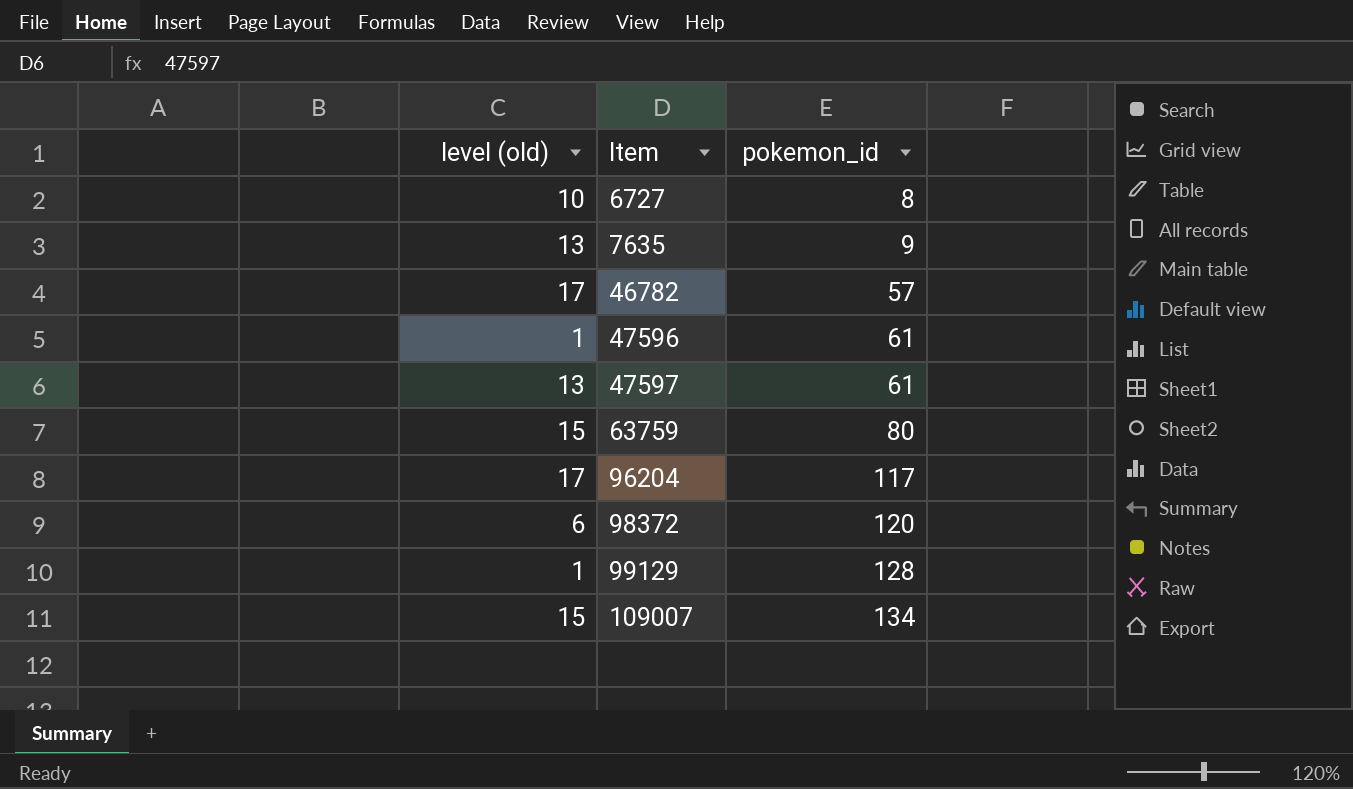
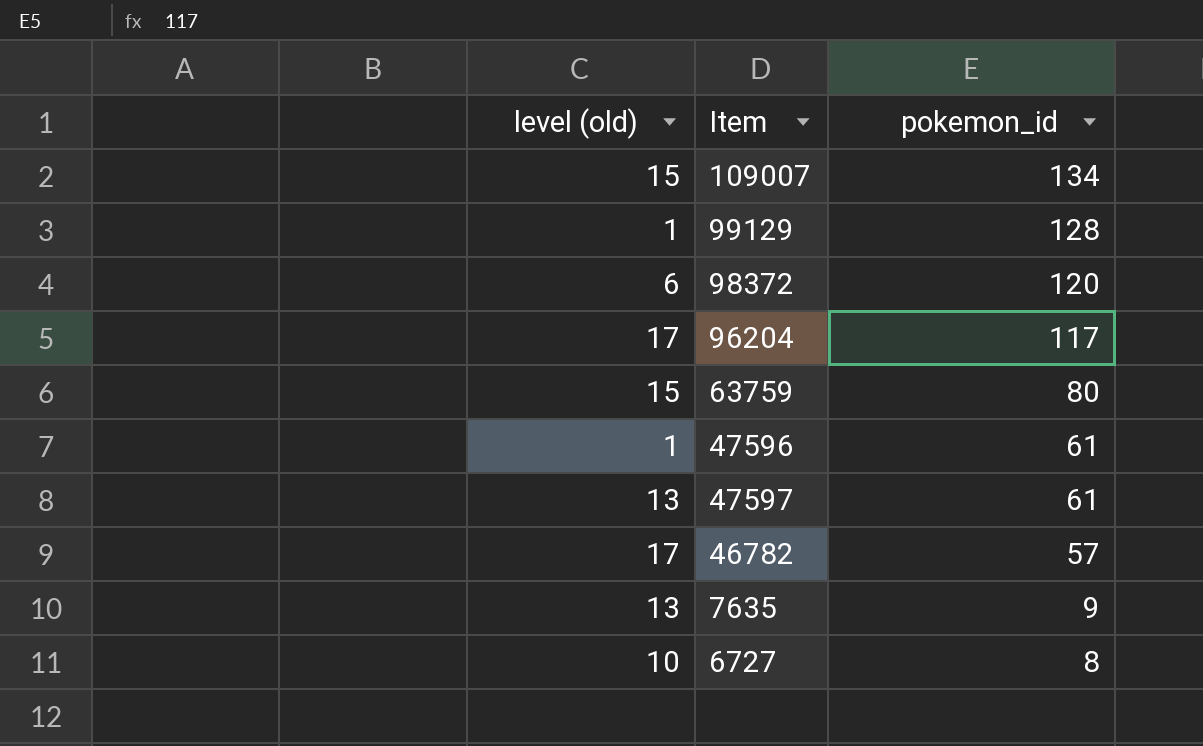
row order: Item ascending -> pokemon_id descending

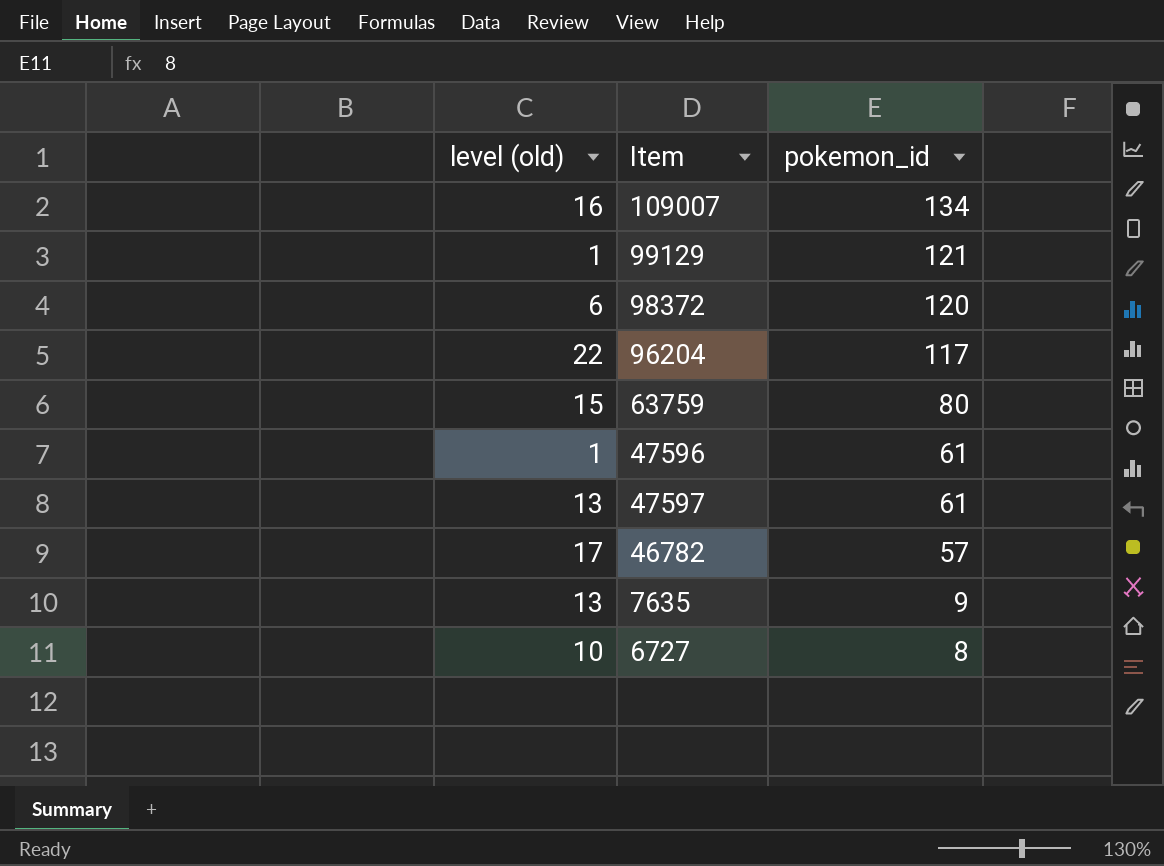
109007 | level (old): 15 -> 16
99129 | pokemon_id: 128 -> 121
96204 | level (old): 17 -> 22

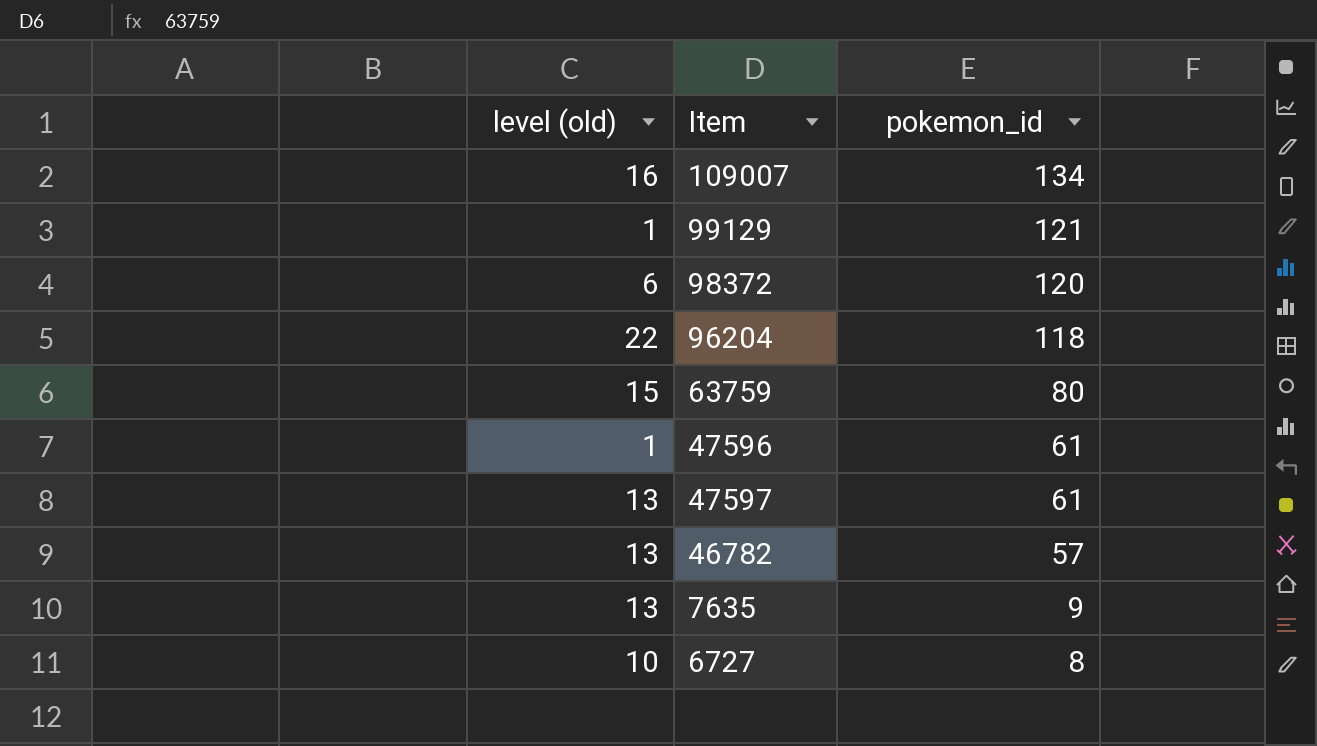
96204 | pokemon_id: 117 -> 118
46782 | level (old): 17 -> 13

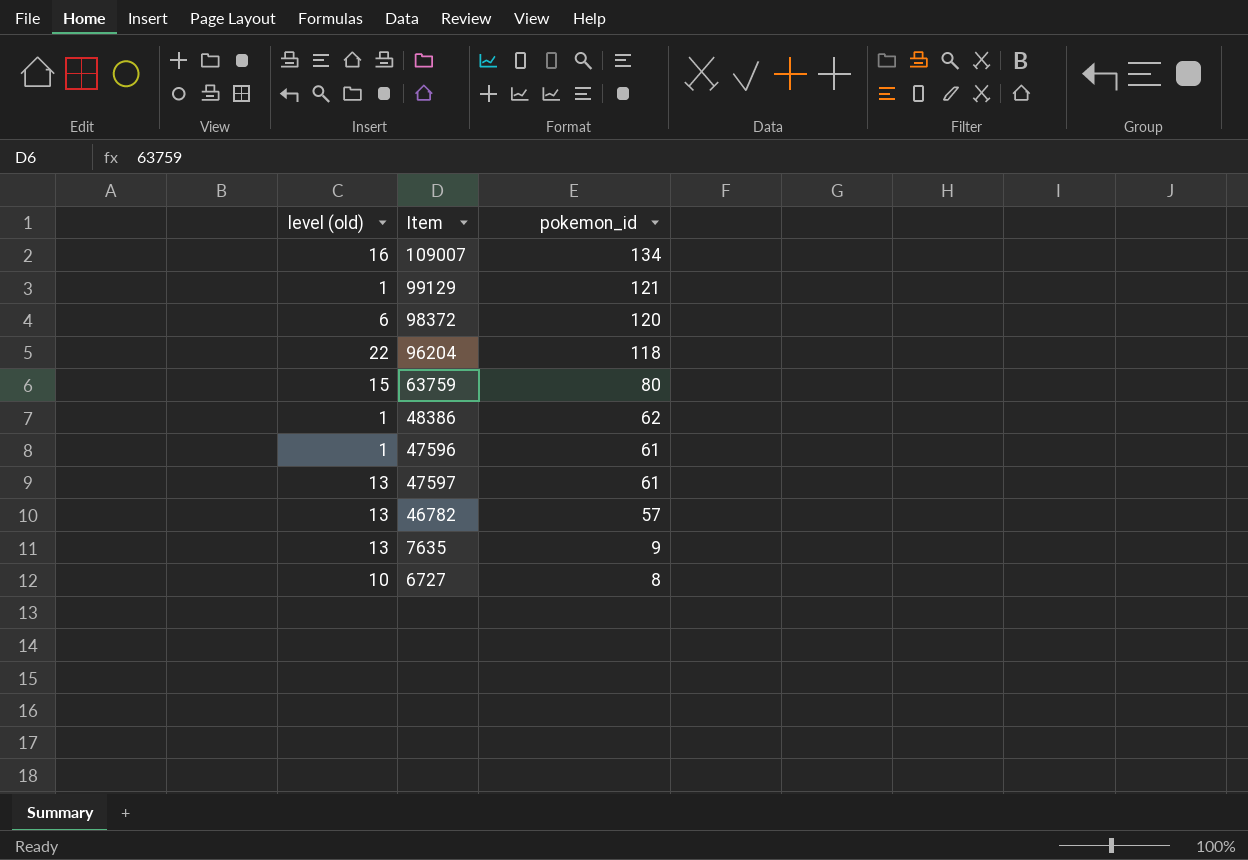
row 48386: none -> 1 | 62

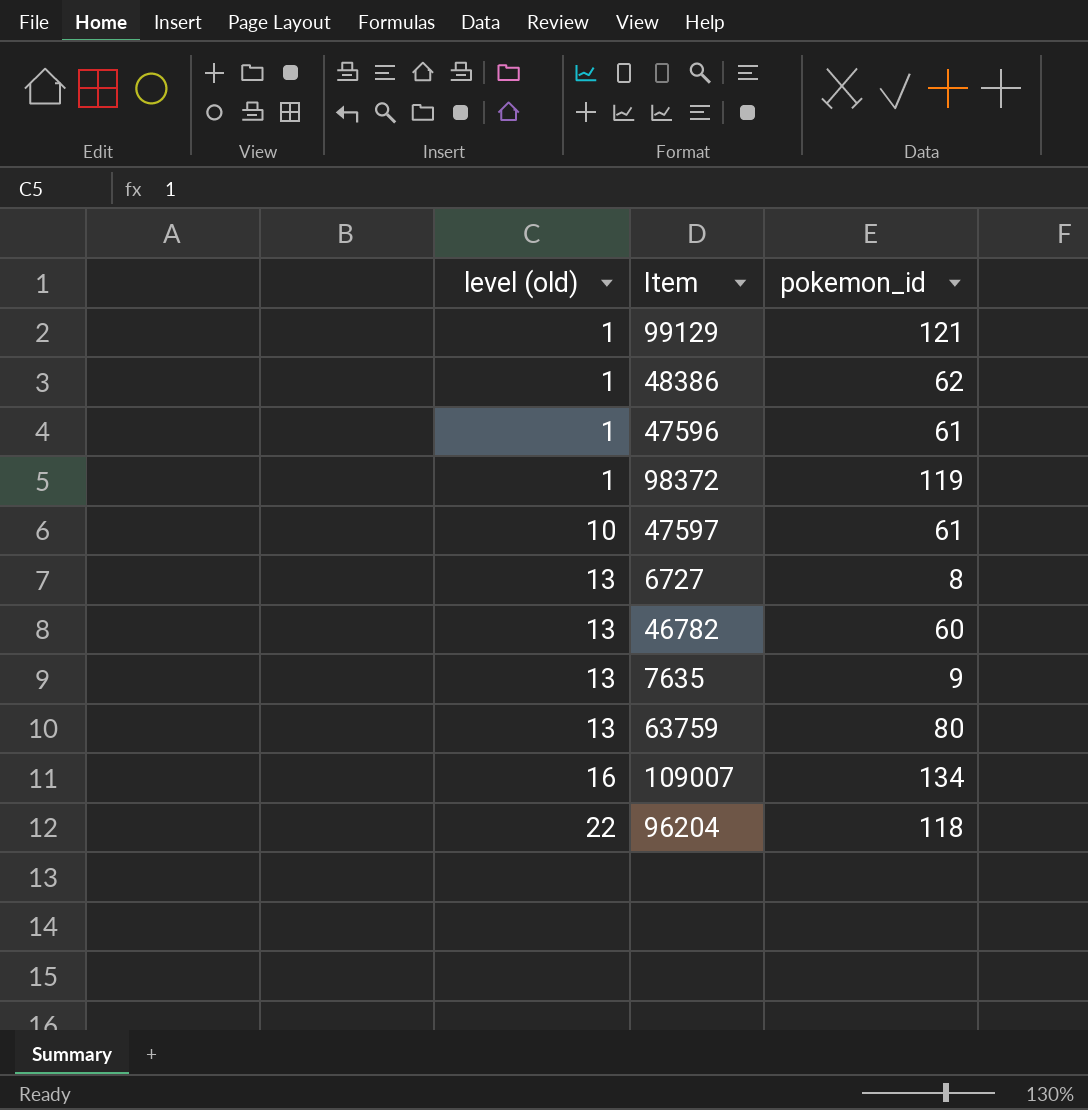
row order: pokemon_id descending -> level (old) ascending
98372 | level (old): 6 -> 1
98372 | pokemon_id: 120 -> 119
47597 | level (old): 13 -> 10
6727 | level (old): 10 -> 13
46782 | pokemon_id: 57 -> 60
63759 | level (old): 15 -> 13

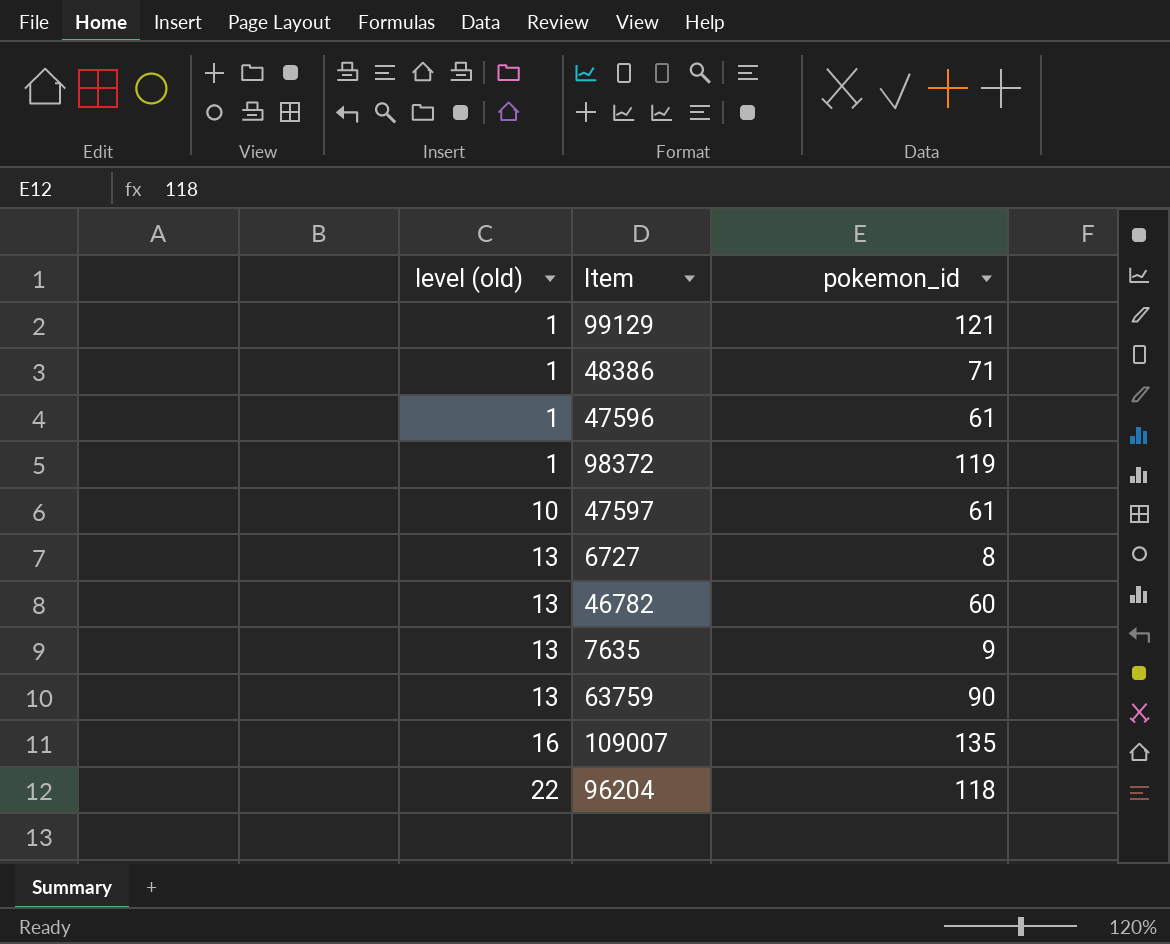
48386 | pokemon_id: 62 -> 71
63759 | pokemon_id: 80 -> 90
109007 | pokemon_id: 134 -> 135

